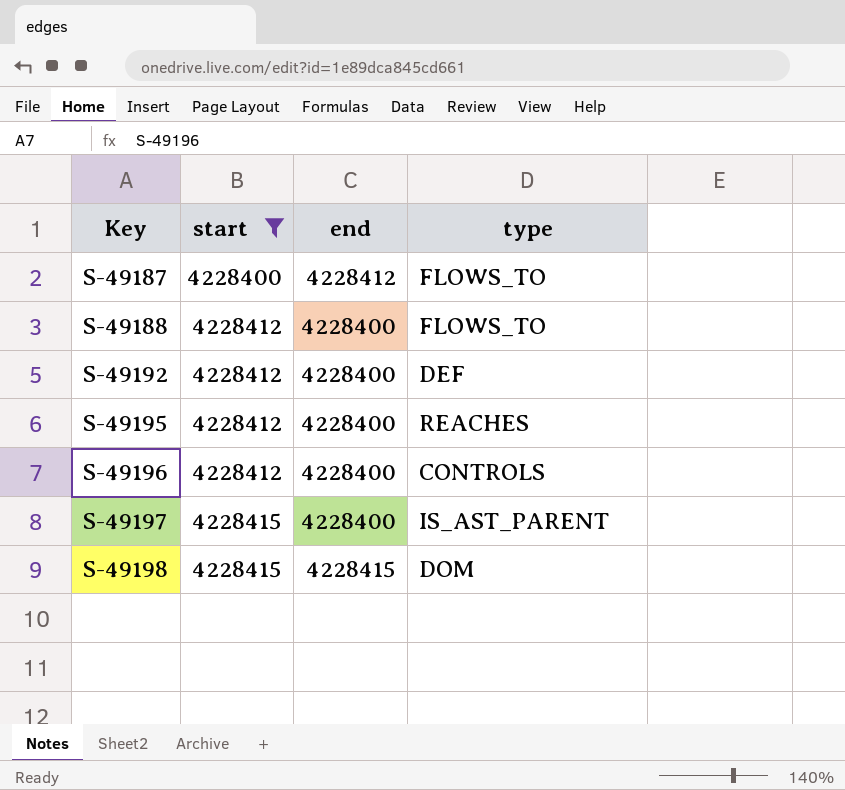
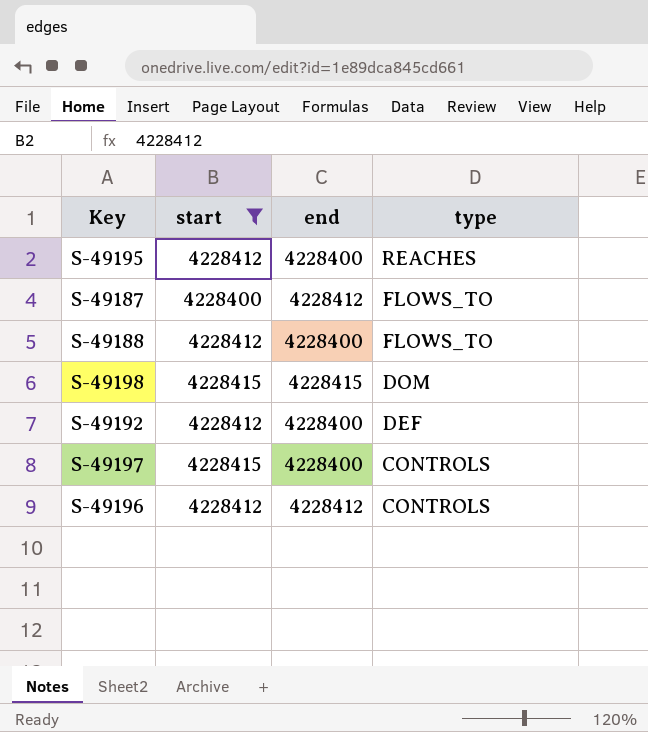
row order: Key ascending -> type descending
S-49197 | type: IS_AST_PARENT -> CONTROLS
S-49196 | end: 4228400 -> 4228412

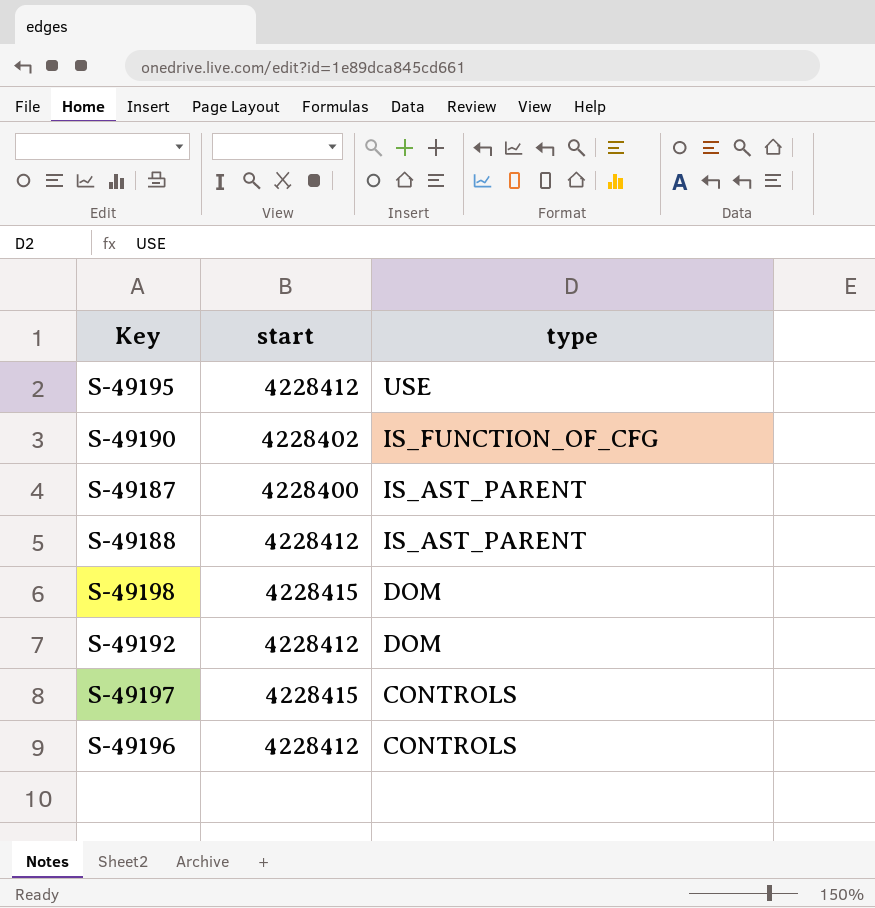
filter: start != 4228402 -> none
column end | position: 3 -> none
S-49195 | type: REACHES -> USE
S-49187 | type: FLOWS_TO -> IS_AST_PARENT
S-49188 | type: FLOWS_TO -> IS_AST_PARENT
S-49192 | type: DEF -> DOM

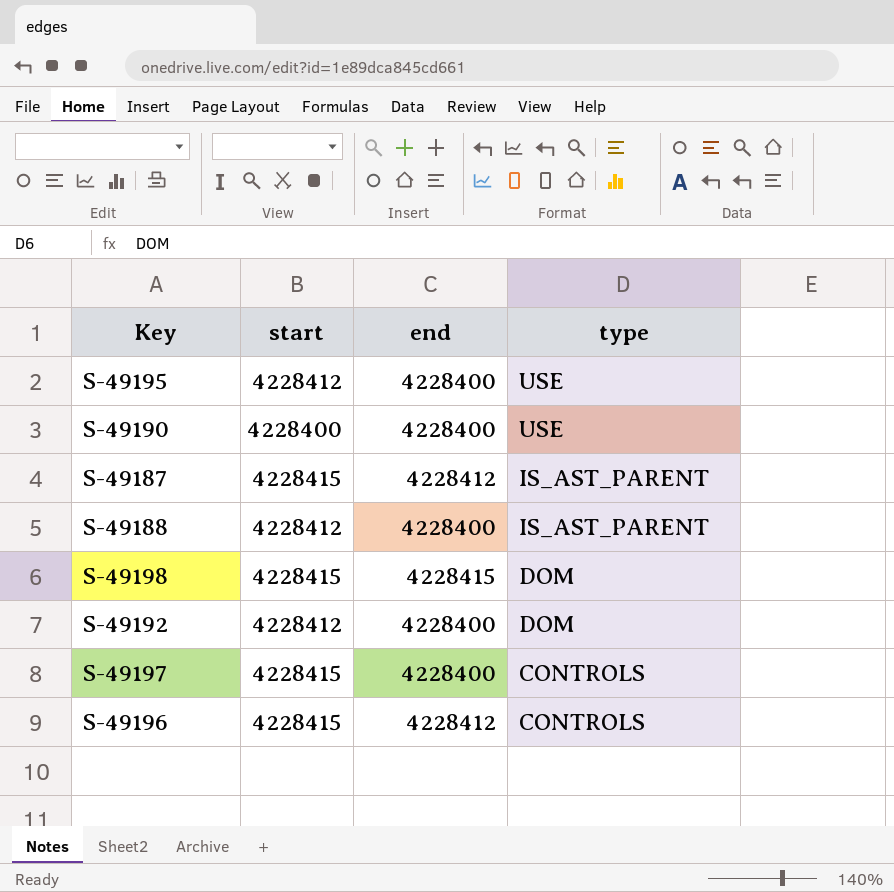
column end | position: none -> 3
S-49190 | start: 4228402 -> 4228400
S-49190 | type: IS_FUNCTION_OF_CFG -> USE
S-49187 | start: 4228400 -> 4228415
S-49196 | start: 4228412 -> 4228415

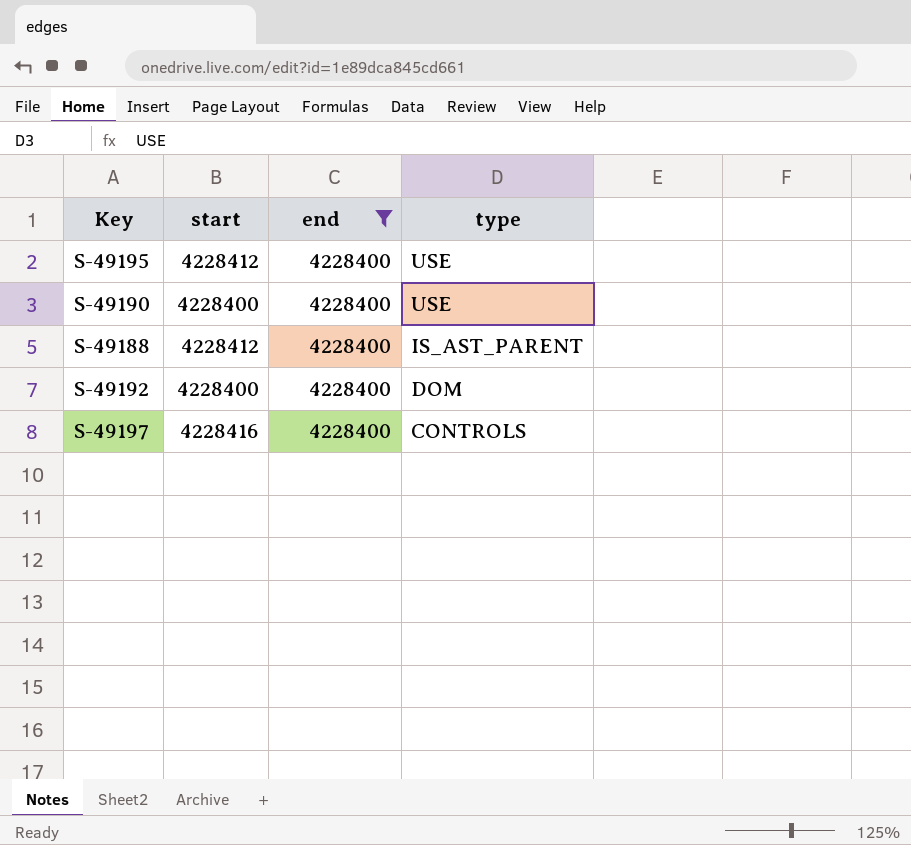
filter: none -> end = 4228400
S-49192 | start: 4228412 -> 4228400
S-49197 | start: 4228415 -> 4228416

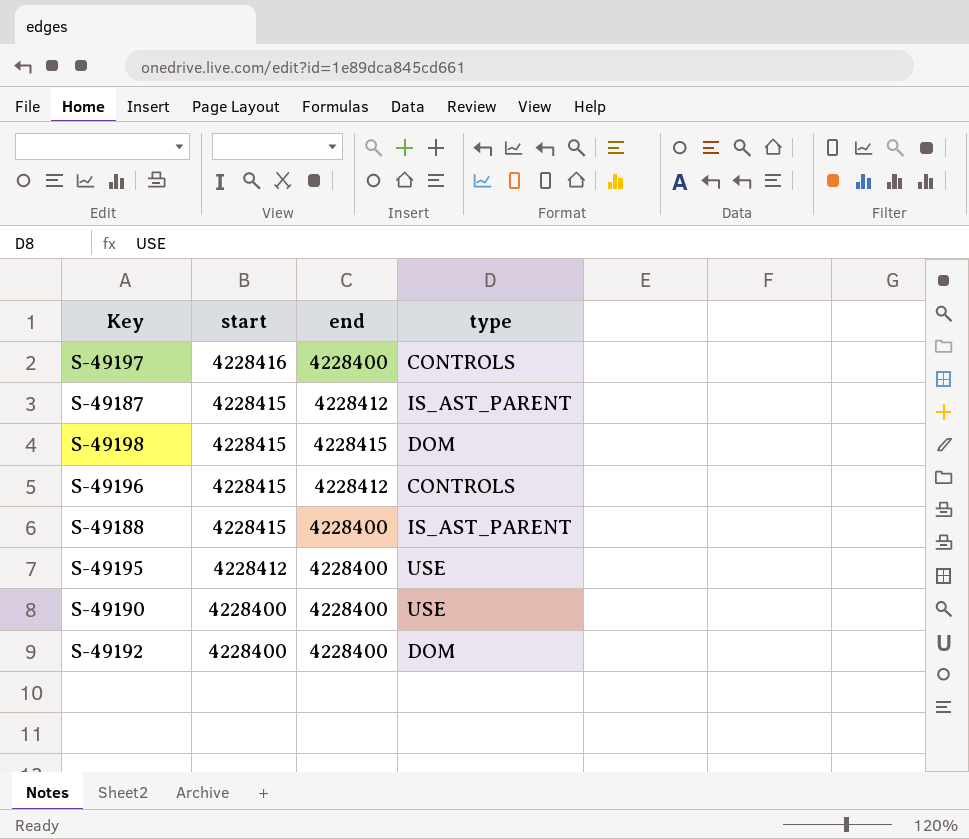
filter: end = 4228400 -> none
row order: type descending -> start descending
S-49188 | start: 4228412 -> 4228415

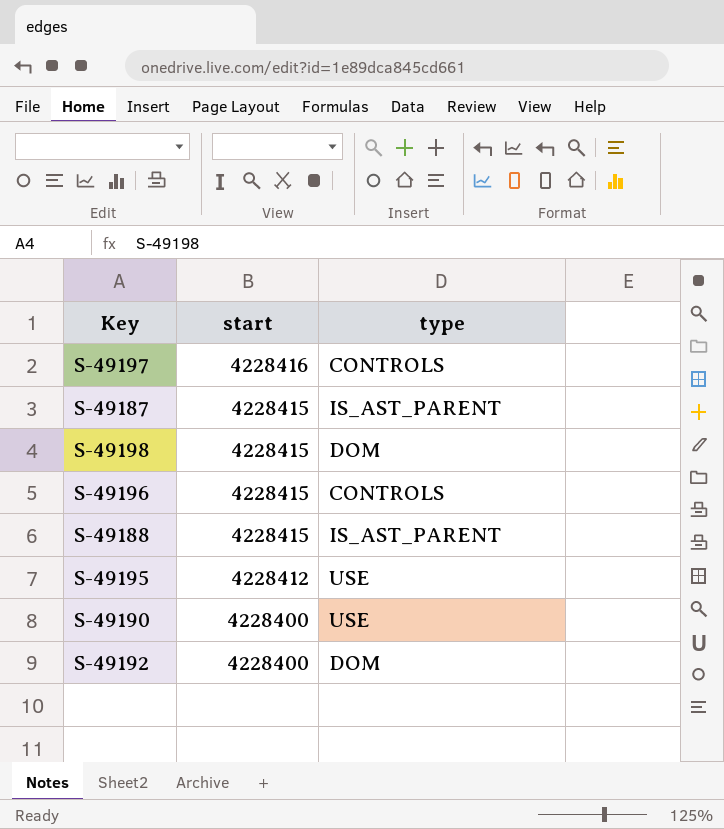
column end | position: 3 -> none

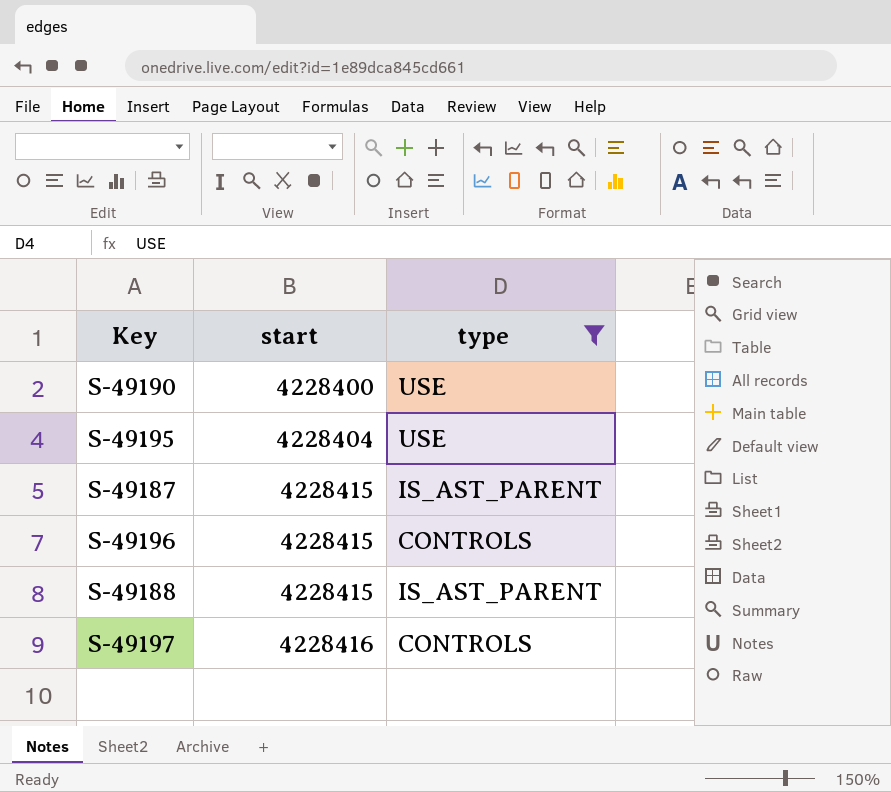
filter: none -> type != DOM
row order: start descending -> start ascending
S-49195 | start: 4228412 -> 4228404

